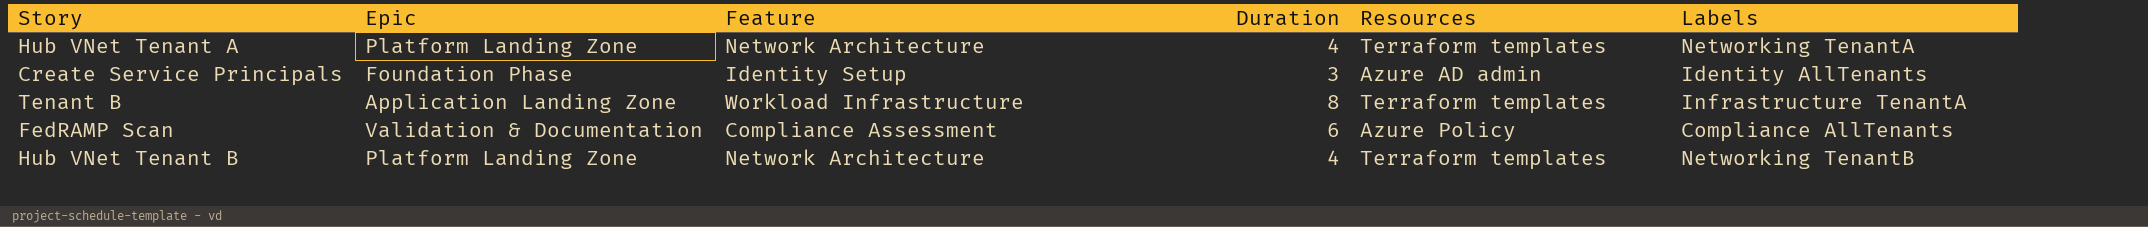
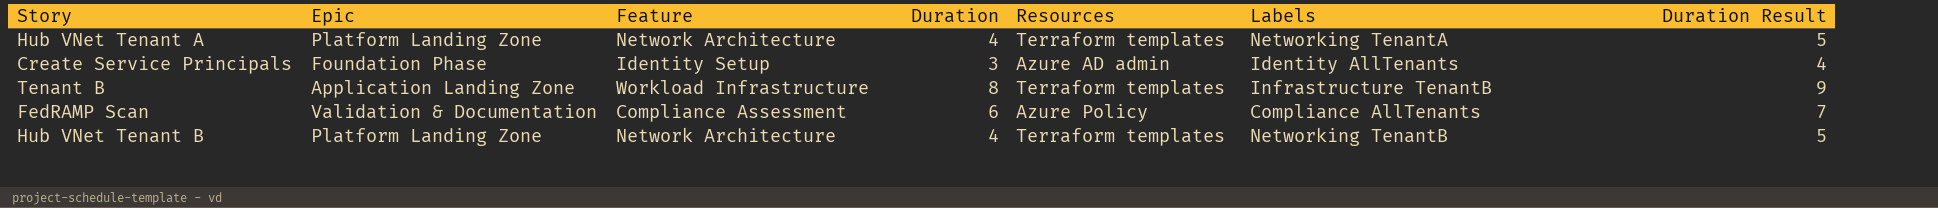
column Duration Result | formula: none -> [Duration] + 1
Tenant B | Labels: Infrastructure TenantA -> Infrastructure TenantB

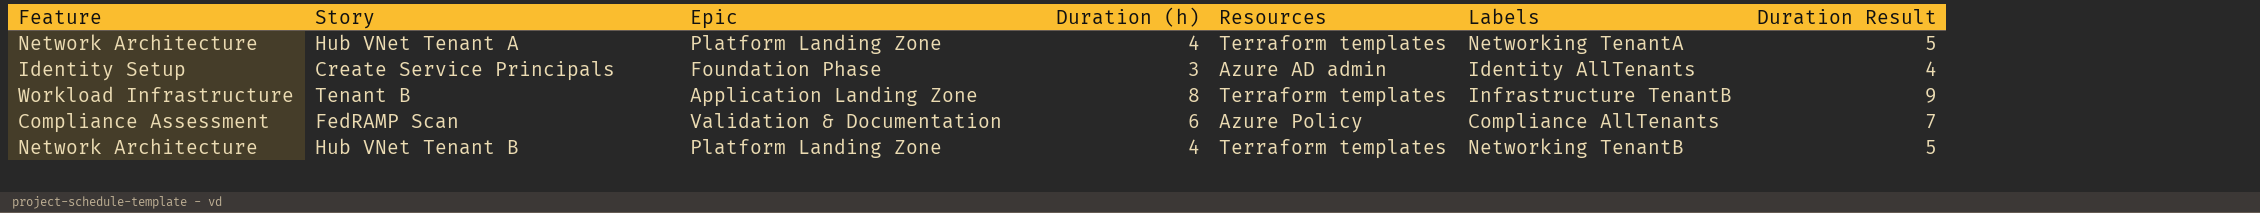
column Feature | position: 3 -> 1
column name: Duration -> Duration (h)

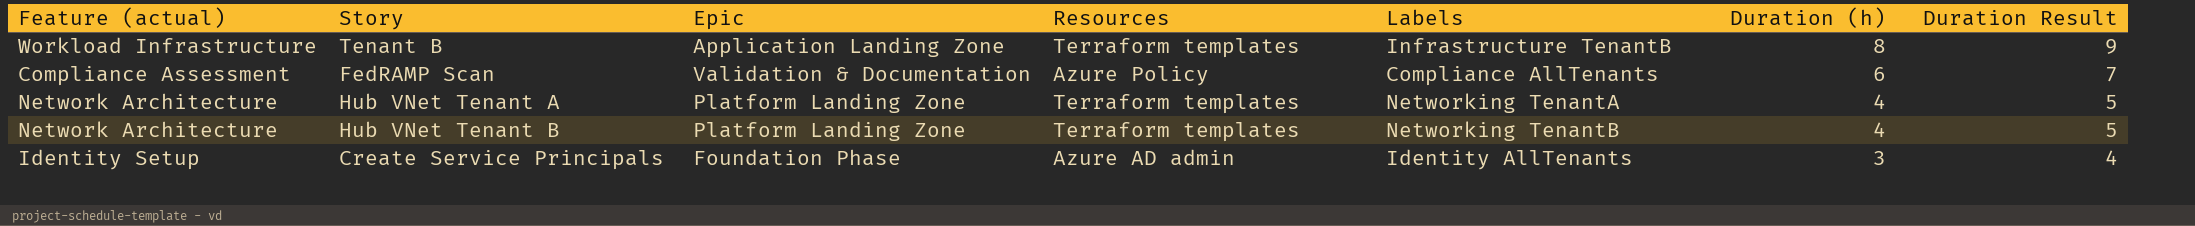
row order: none -> Duration (h) descending
column name: Feature -> Feature (actual)
column Duration (h) | position: 4 -> 6

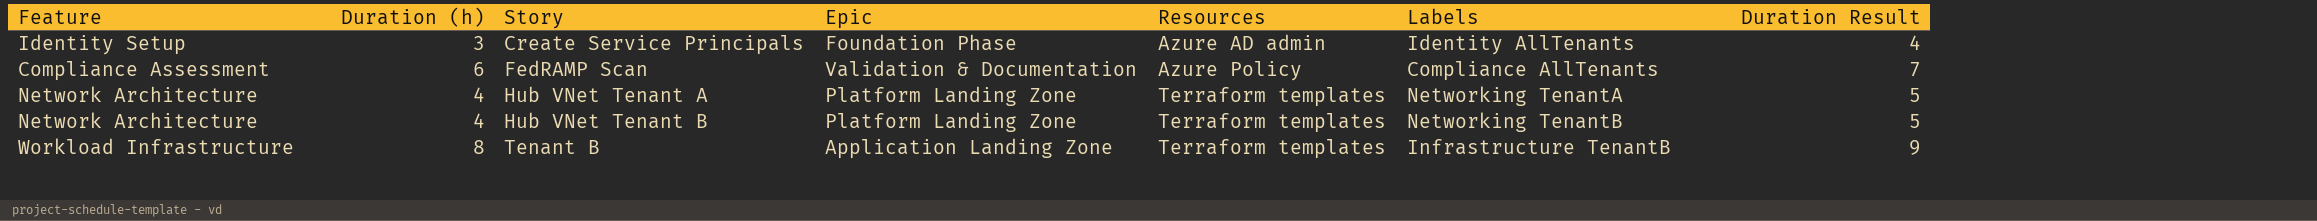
row order: Duration (h) descending -> Story ascending
column name: Feature (actual) -> Feature
column Duration (h) | position: 6 -> 2

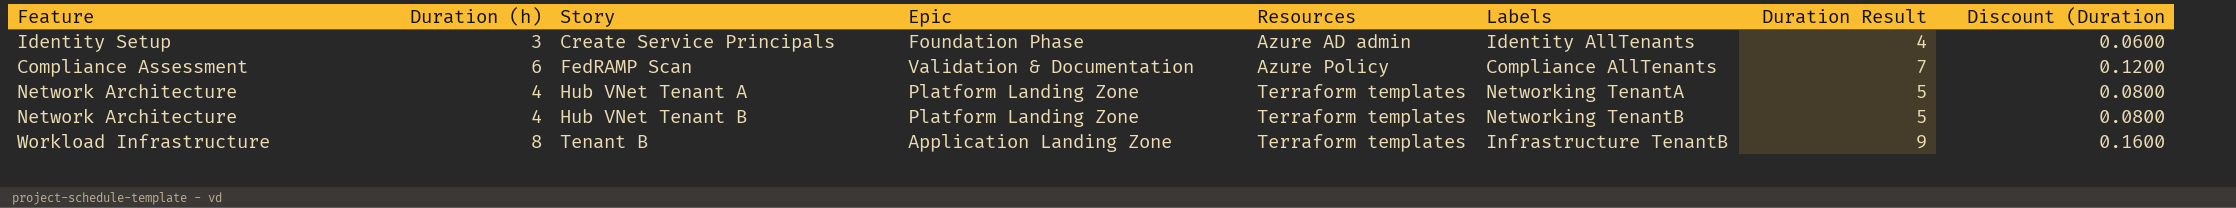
column Discount (Duration | formula: none -> [Duration (h)] * 0.02

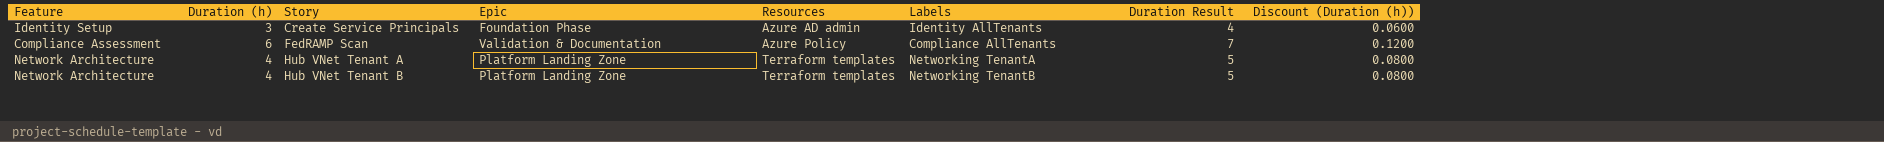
column name: Discount (Duration -> Discount (Duration (h))
row Tenant B: Workload Infrastructure | 8 | Application Landing Zone | Terraform templates | Infrastructure TenantB | 9 | 0.1600 -> none

